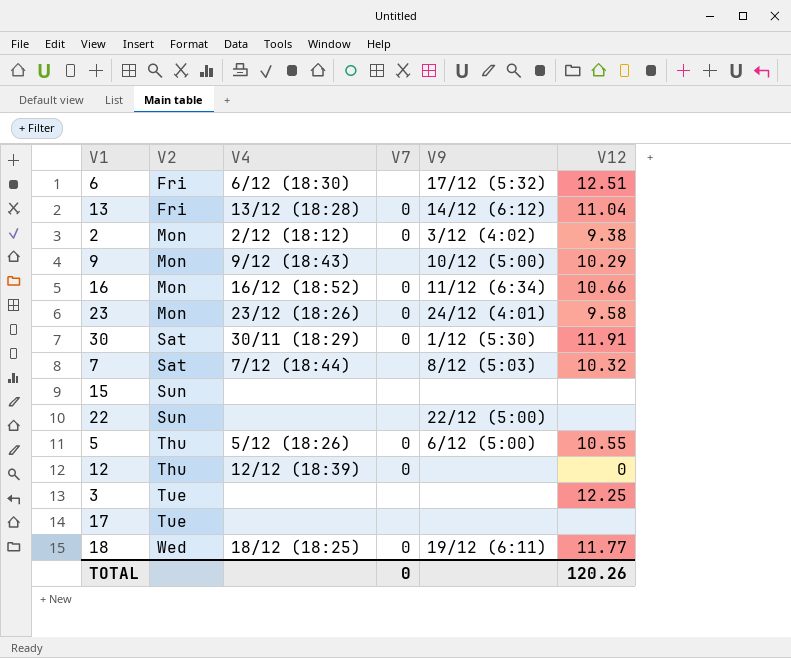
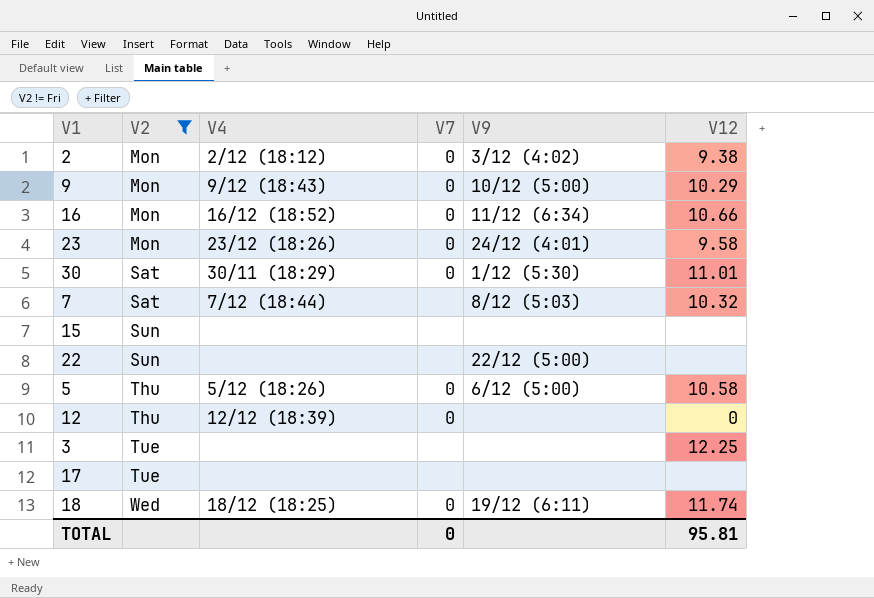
filter: none -> V2 != Fri
9 | V7: none -> 0
30 | V12: 11.91 -> 11.01
5 | V12: 10.55 -> 10.58
18 | V12: 11.77 -> 11.74
TOTAL | V12: 120.26 -> 95.81

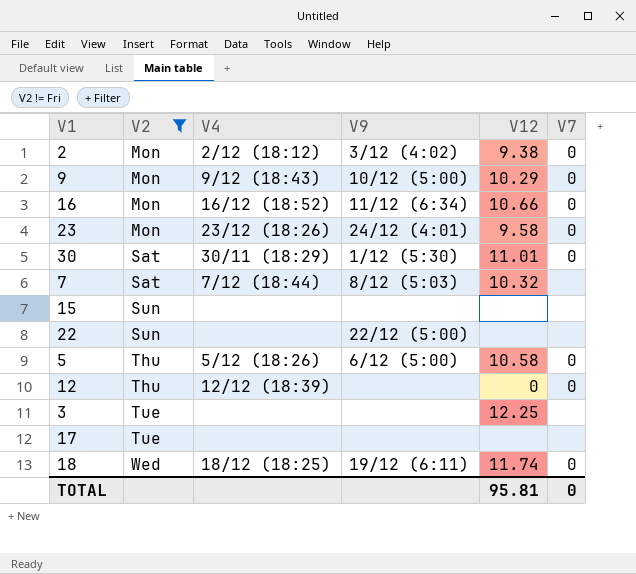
column V7 | position: 4 -> 6

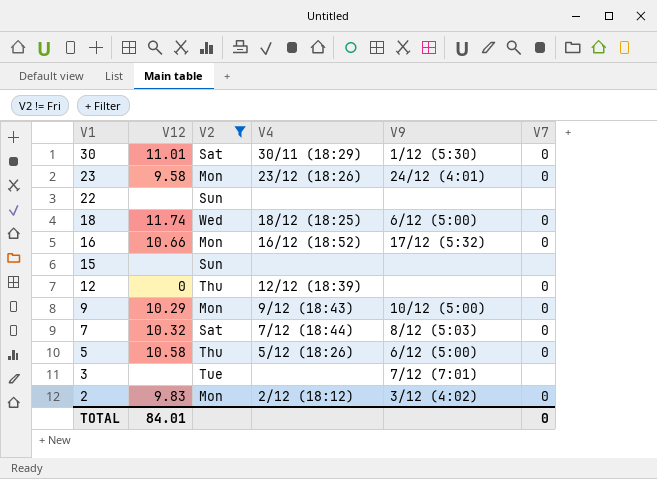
row order: V2 ascending -> V1 descending
column V12 | position: 5 -> 2
row 17: Tue | none | none | none | none -> none
22 | V9: 22/12 (5:00) -> none
18 | V9: 19/12 (6:11) -> 6/12 (5:00)
16 | V9: 11/12 (6:34) -> 17/12 (5:32)
7 | V7: none -> 0
3 | V12: 12.25 -> none
3 | V9: none -> 7/12 (7:01)
2 | V12: 9.38 -> 9.83
TOTAL | V12: 95.81 -> 84.01

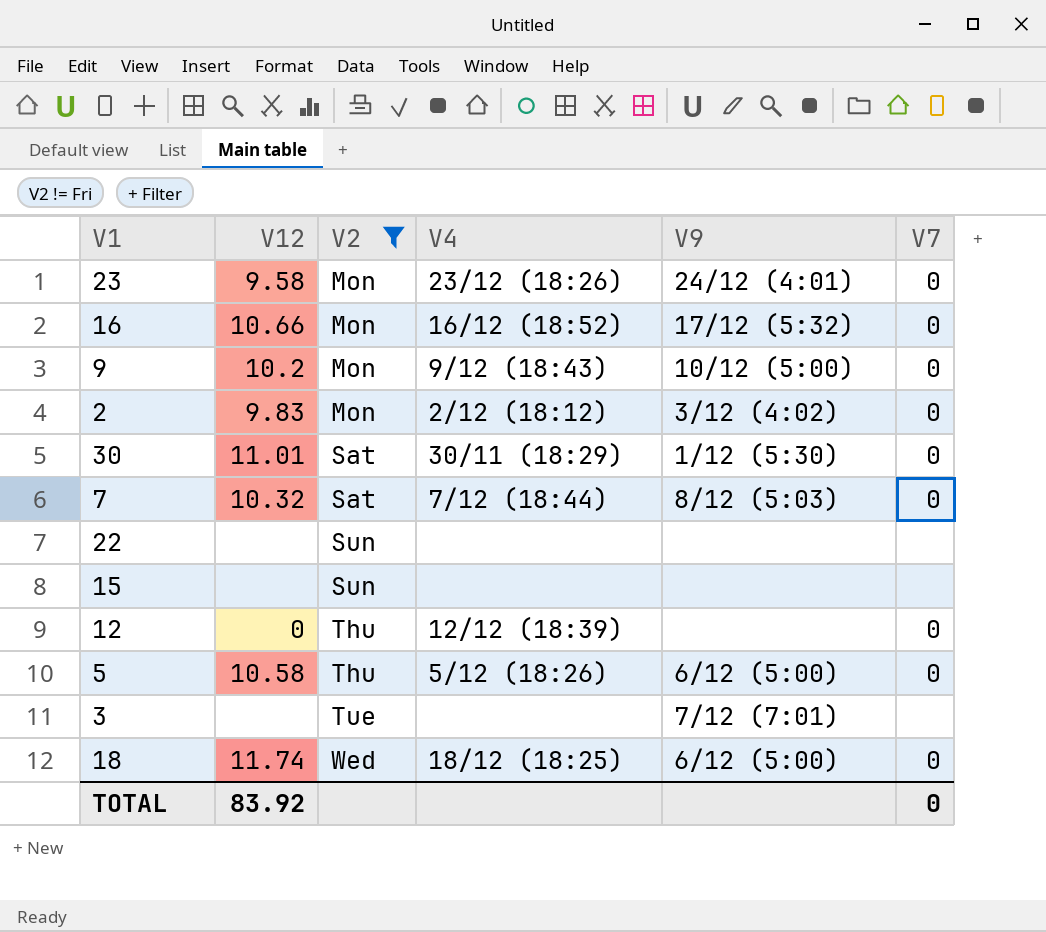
row order: V1 descending -> V2 ascending
9 | V12: 10.29 -> 10.2
TOTAL | V12: 84.01 -> 83.92

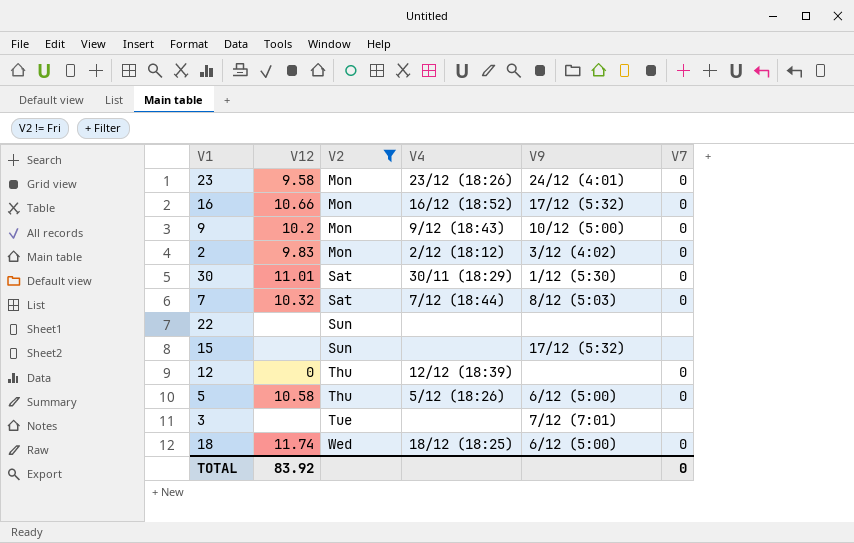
15 | V9: none -> 17/12 (5:32)

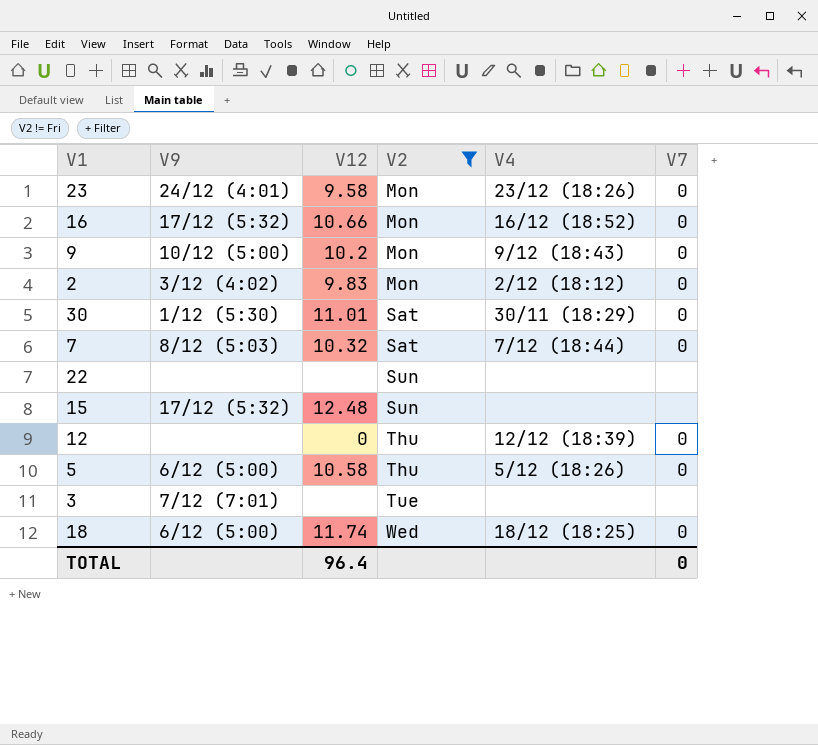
column V9 | position: 5 -> 2
15 | V12: none -> 12.48
TOTAL | V12: 83.92 -> 96.4

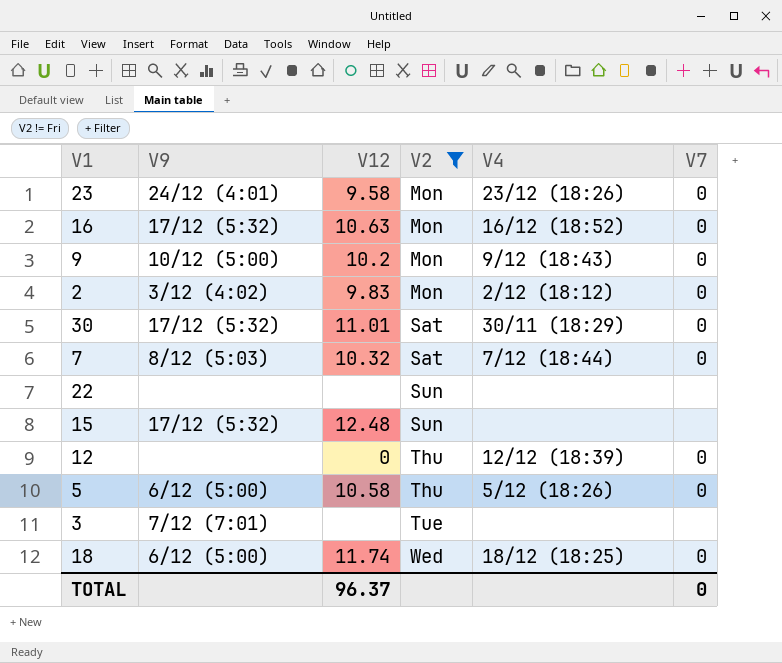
16 | V12: 10.66 -> 10.63
30 | V9: 1/12 (5:30) -> 17/12 (5:32)
TOTAL | V12: 96.4 -> 96.37

